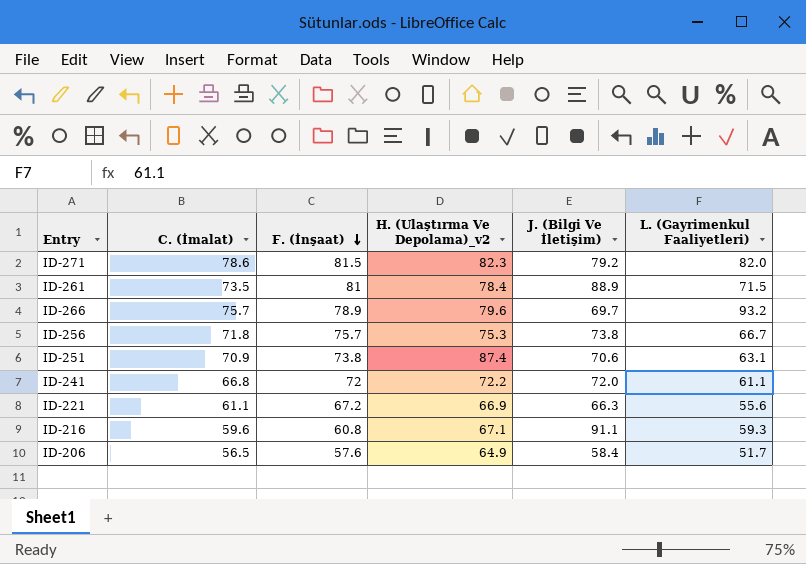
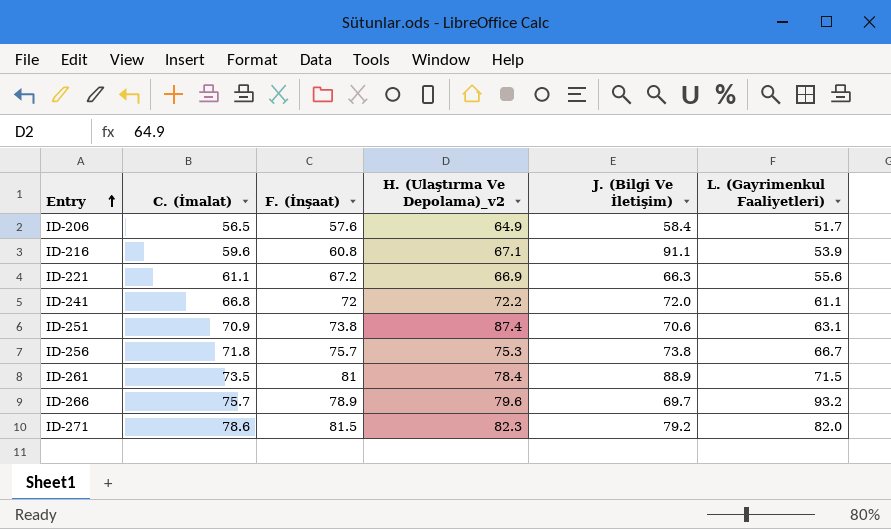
row order: F. (İnşaat) descending -> Entry ascending
ID-216 | L. (Gayrimenkul Faaliyetleri): 59.3 -> 53.9

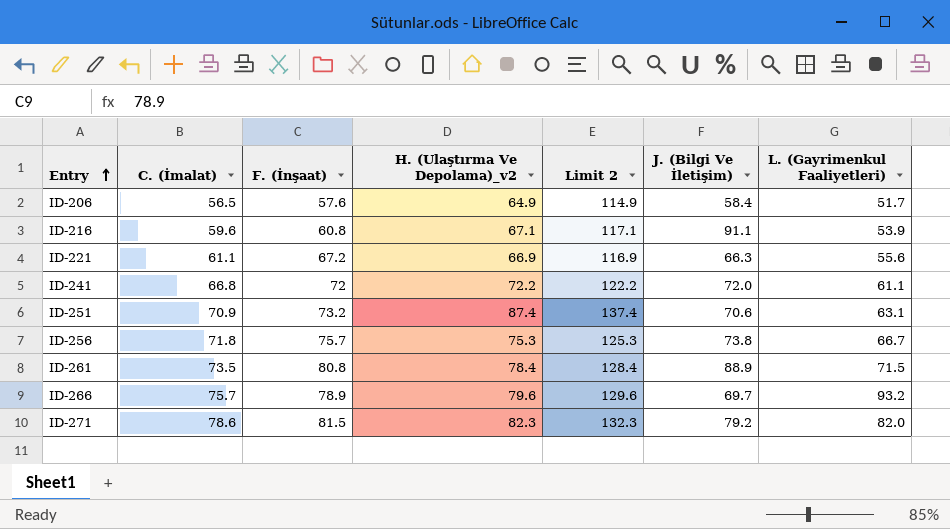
column Limit 2 | formula: none -> [H. (Ulaştırma Ve Depolama)_v2] + 50
ID-251 | F. (İnşaat): 73.8 -> 73.2
ID-261 | F. (İnşaat): 81 -> 80.8

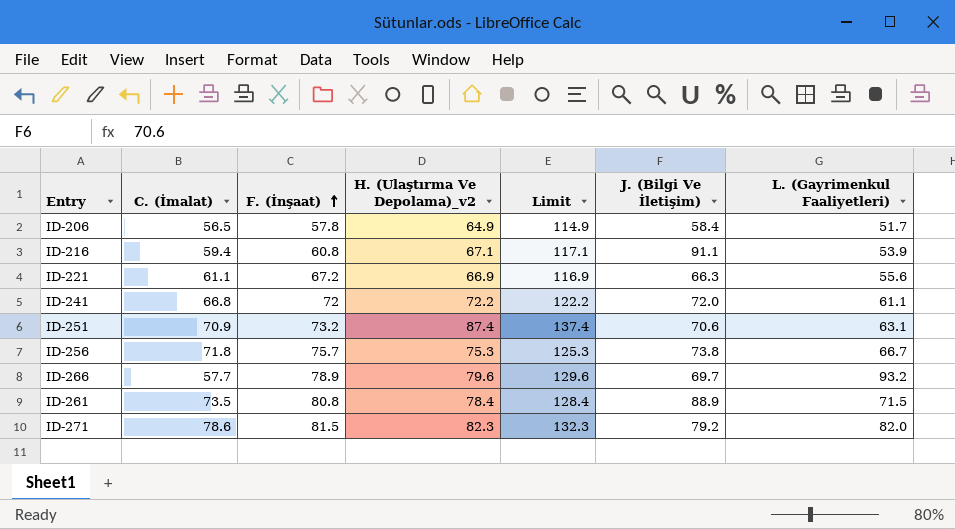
row order: Entry ascending -> F. (İnşaat) ascending
column name: Limit 2 -> Limit
ID-206 | F. (İnşaat): 57.6 -> 57.8
ID-216 | C. (İmalat): 59.6 -> 59.4
ID-266 | C. (İmalat): 75.7 -> 57.7

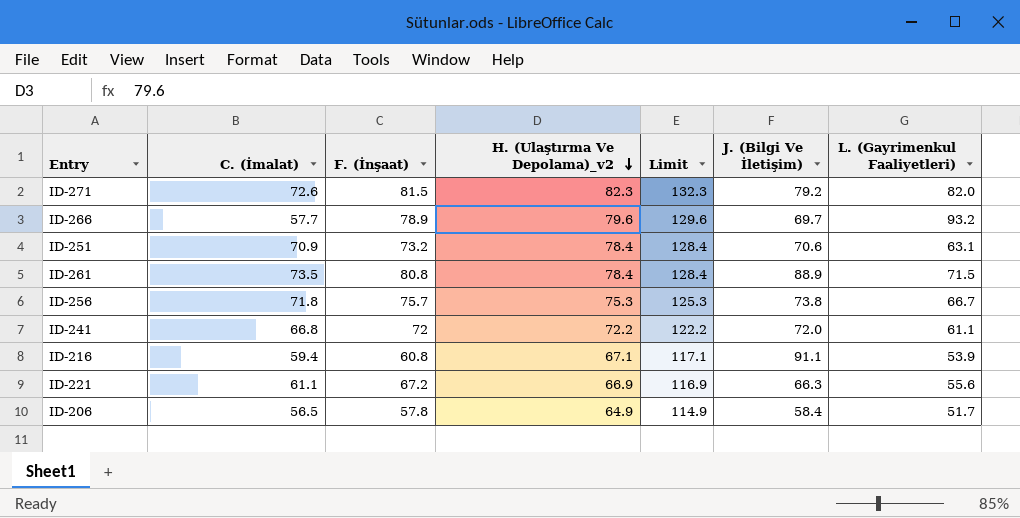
row order: F. (İnşaat) ascending -> H. (Ulaştırma Ve Depolama)_v2 descending
ID-271 | C. (İmalat): 78.6 -> 72.6
ID-251 | H. (Ulaştırma Ve Depolama)_v2: 87.4 -> 78.4
ID-251 | Limit: 137.4 -> 128.4

